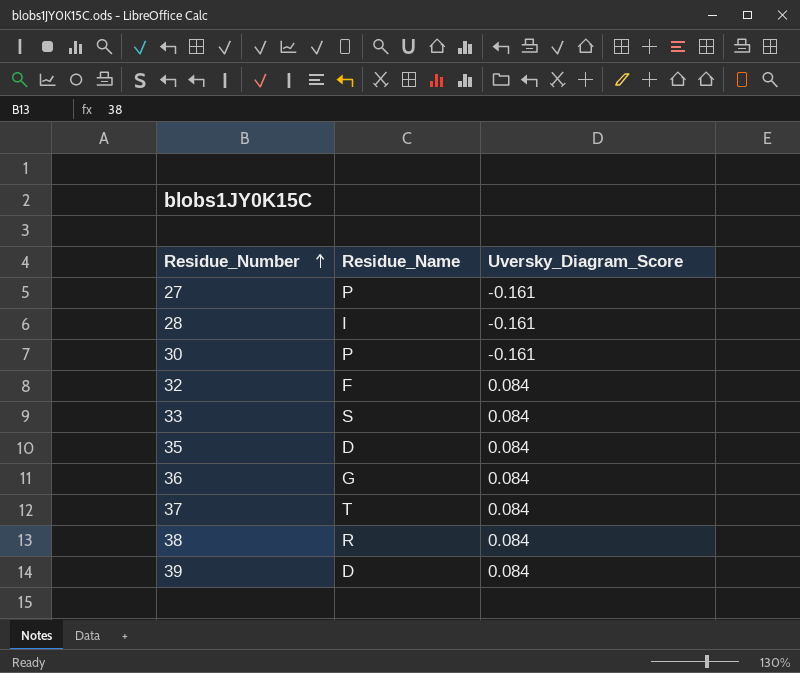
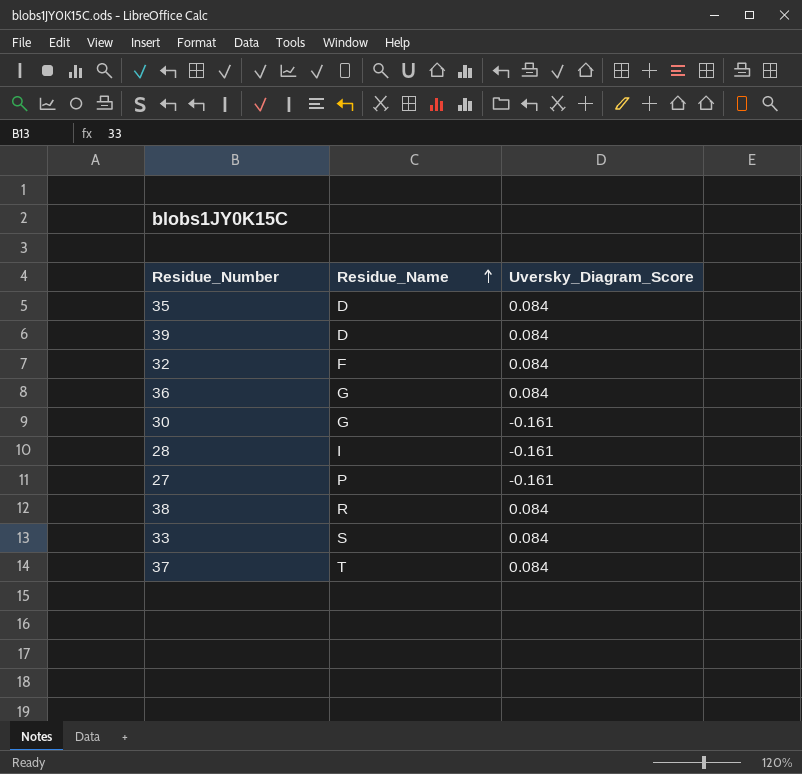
row order: Residue_Number ascending -> Residue_Name ascending
30 | Residue_Name: P -> G

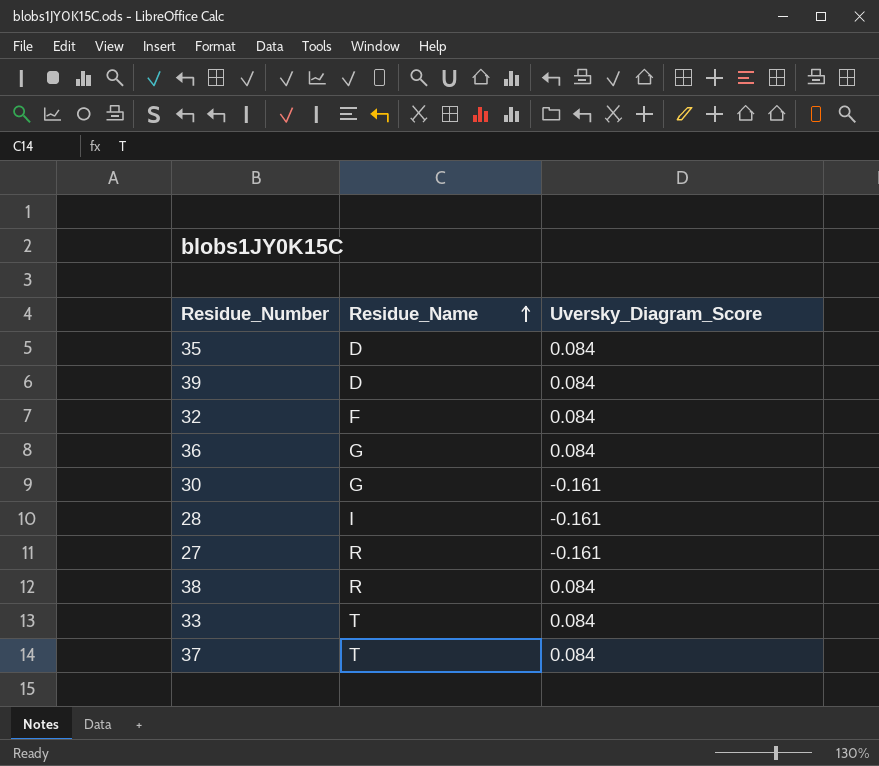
27 | Residue_Name: P -> R
33 | Residue_Name: S -> T

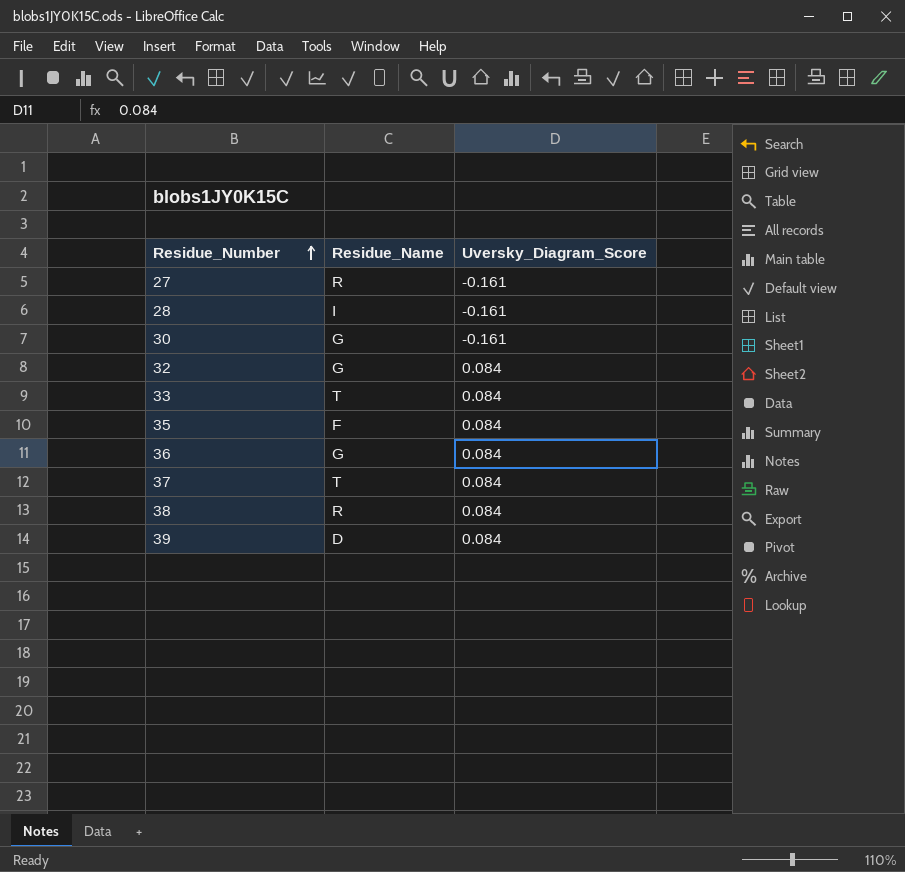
row order: Residue_Name ascending -> Residue_Number ascending
32 | Residue_Name: F -> G
35 | Residue_Name: D -> F

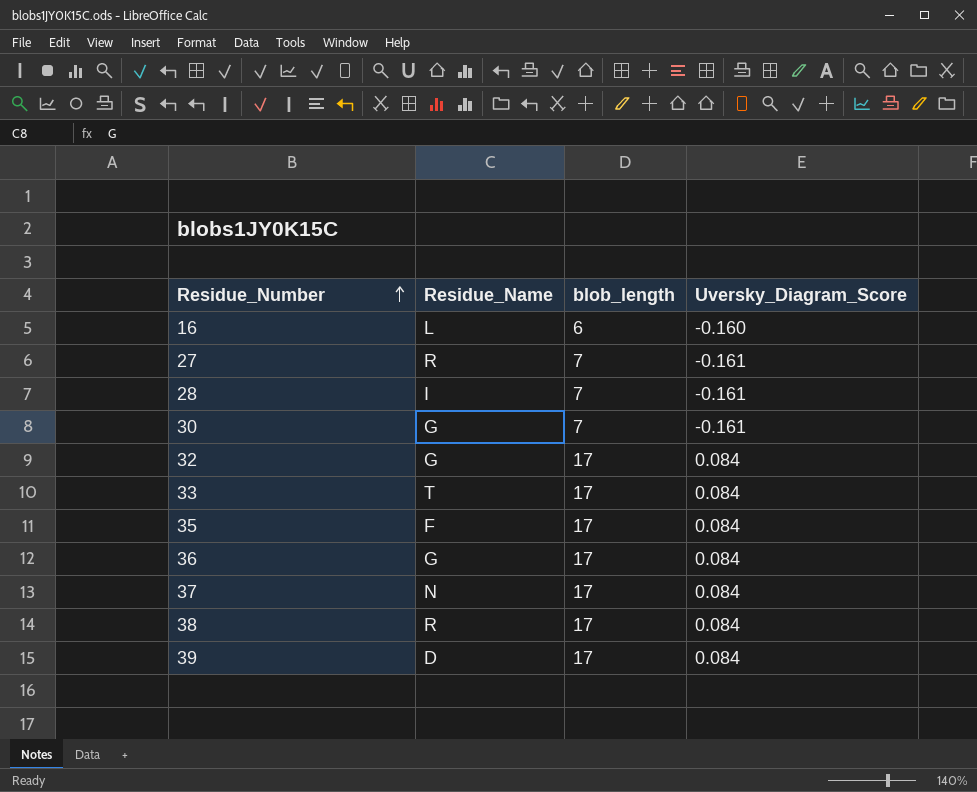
column blob_length | position: none -> 3
row 16: none -> L | 6 | -0.160
37 | Residue_Name: T -> N

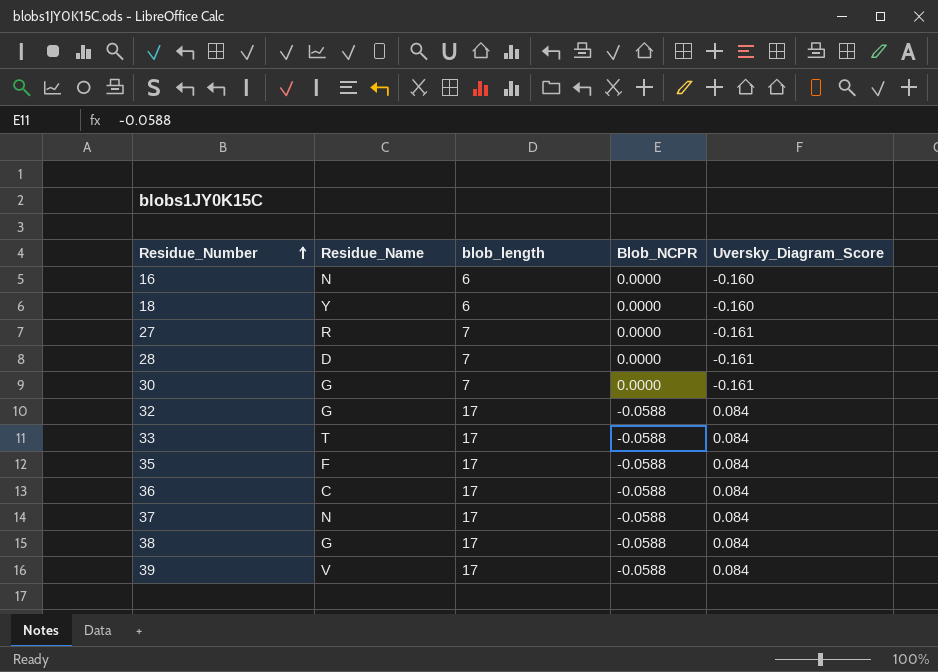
column Blob_NCPR | position: none -> 4
16 | Residue_Name: L -> N
row 18: none -> Y | 6 | 0.0000 | -0.160
28 | Residue_Name: I -> D
36 | Residue_Name: G -> C
38 | Residue_Name: R -> G
39 | Residue_Name: D -> V

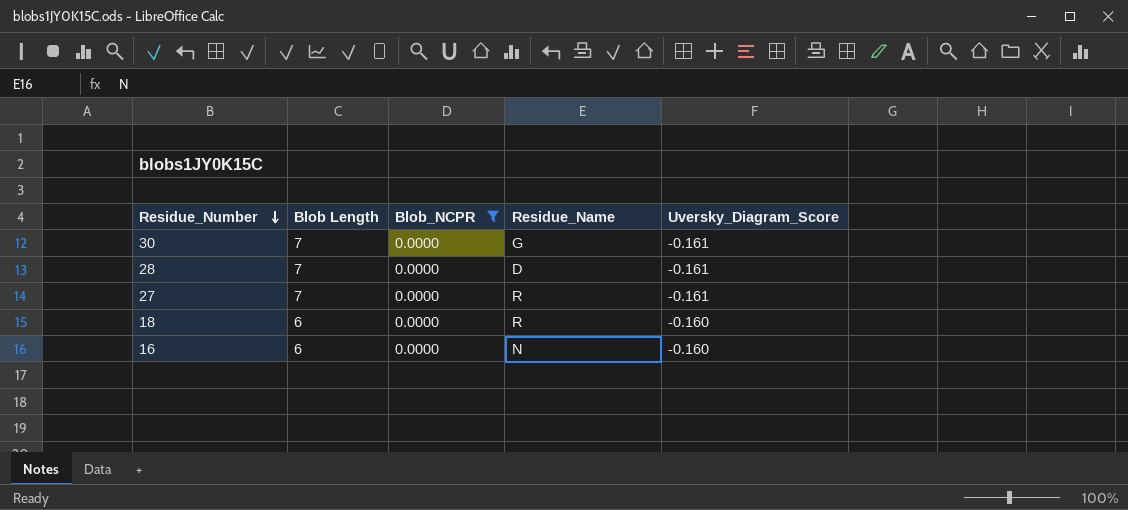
filter: none -> Blob_NCPR = 0.0000
row order: Residue_Number ascending -> Residue_Number descending
column name: blob_length -> Blob Length
column Residue_Name | position: 2 -> 4
18 | Residue_Name: Y -> R

